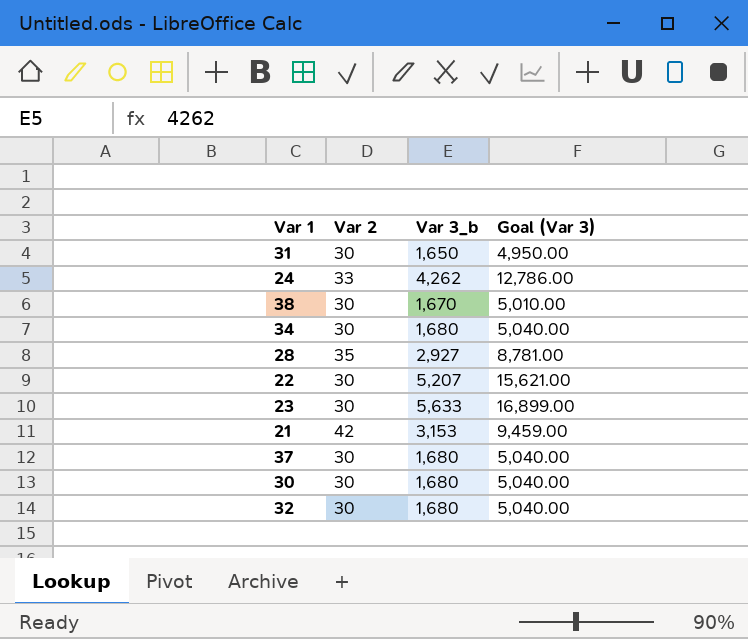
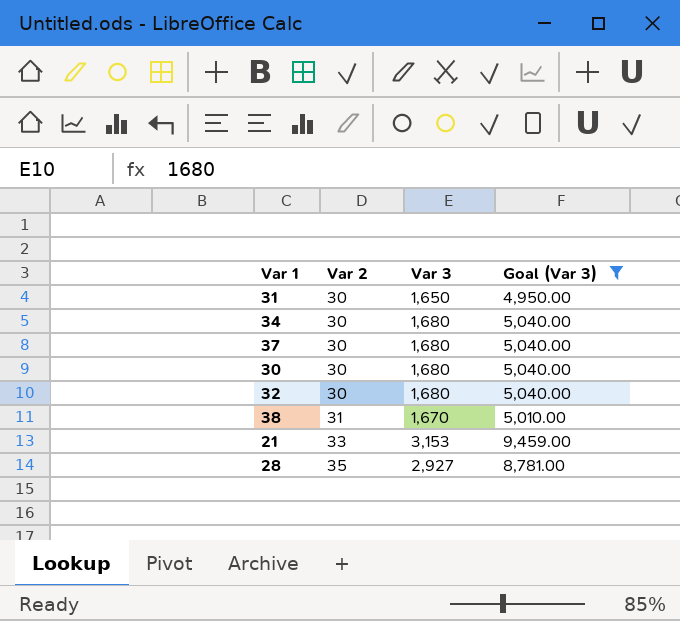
filter: none -> Goal (Var 3) <= 9,459.00
row order: none -> Var 2 ascending
column name: Var 3_b -> Var 3
38 | Var 2: 30 -> 31
21 | Var 2: 42 -> 33

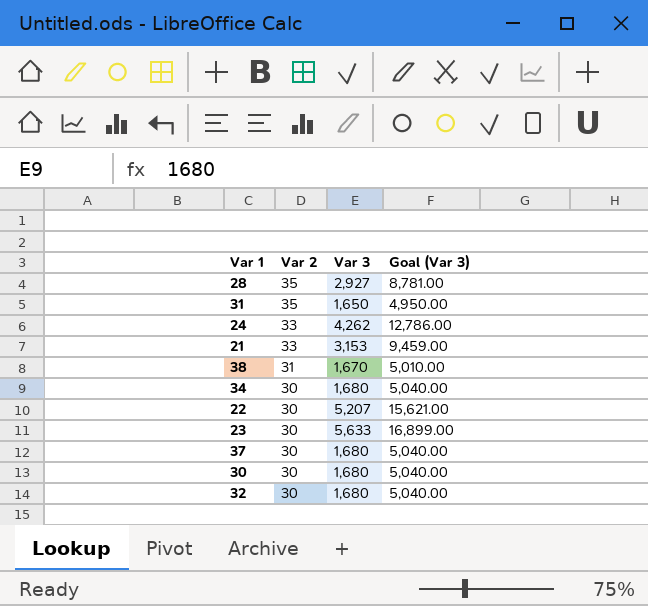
filter: Goal (Var 3) <= 9,459.00 -> none
row order: Var 2 ascending -> Var 2 descending
31 | Var 2: 30 -> 35

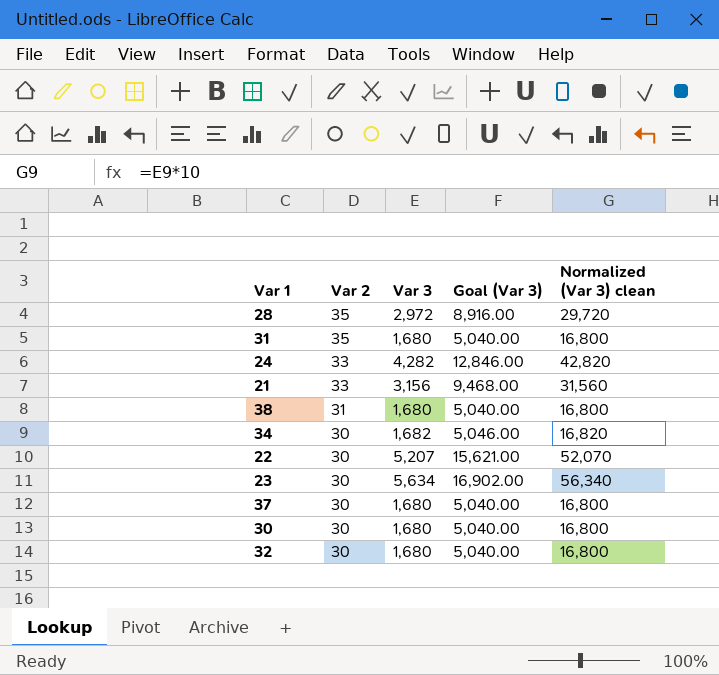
column Normalized (Var 3) clean | formula: none -> [Var 3] * 10
28 | Var 3: 2,927 -> 2,972
28 | Goal (Var 3): 8,781.00 -> 8,916.00
31 | Var 3: 1,650 -> 1,680
31 | Goal (Var 3): 4,950.00 -> 5,040.00
24 | Var 3: 4,262 -> 4,282
24 | Goal (Var 3): 12,786.00 -> 12,846.00
21 | Var 3: 3,153 -> 3,156
21 | Goal (Var 3): 9,459.00 -> 9,468.00
38 | Var 3: 1,670 -> 1,680
38 | Goal (Var 3): 5,010.00 -> 5,040.00
34 | Var 3: 1,680 -> 1,682
34 | Goal (Var 3): 5,040.00 -> 5,046.00
23 | Var 3: 5,633 -> 5,634
23 | Goal (Var 3): 16,899.00 -> 16,902.00

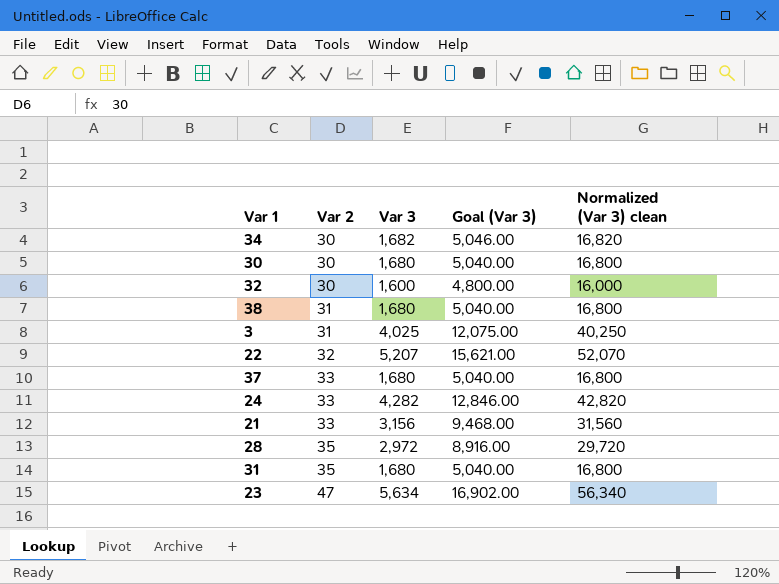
row order: Var 2 descending -> Var 2 ascending
32 | Var 3: 1,680 -> 1,600
32 | Goal (Var 3): 5,040.00 -> 4,800.00
32 | Normalized (Var 3) clean: 16,800 -> 16,000
row 3: none -> 31 | 4,025 | 12,075.00 | 40,250
22 | Var 2: 30 -> 32
37 | Var 2: 30 -> 33
23 | Var 2: 30 -> 47

